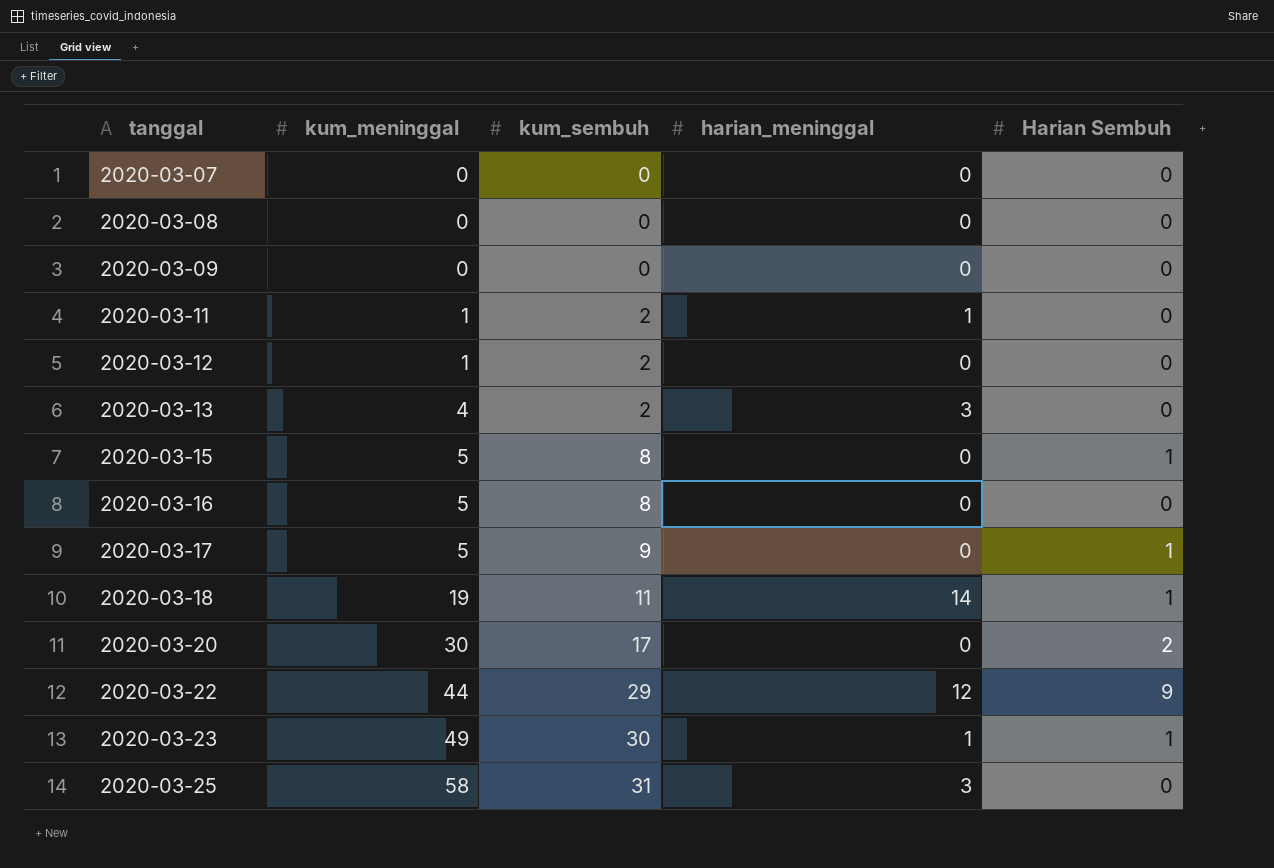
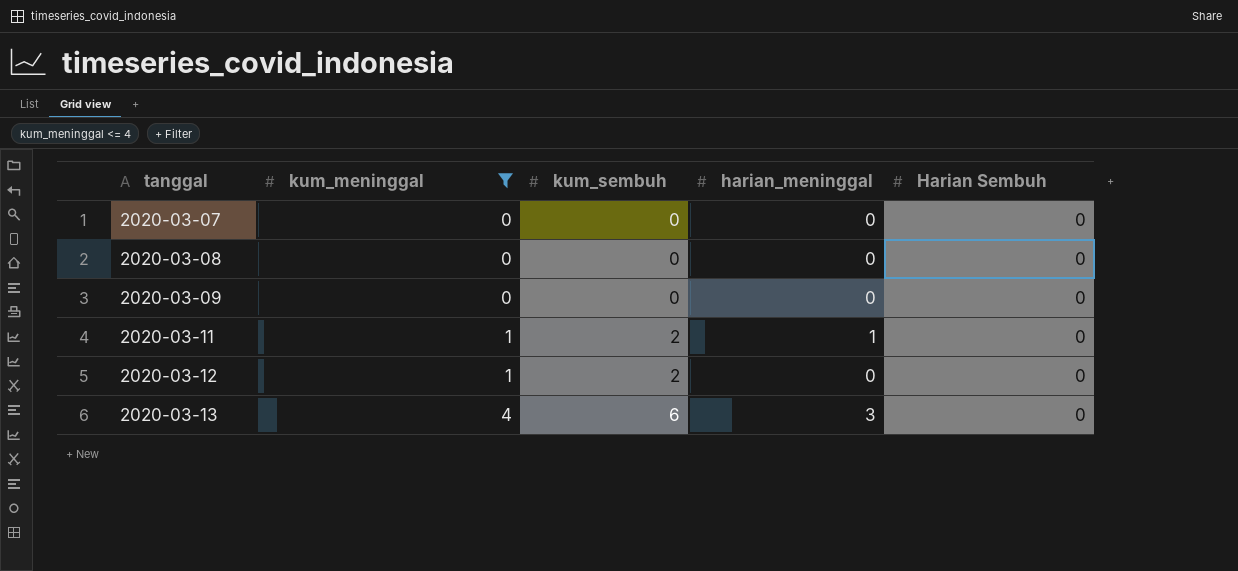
filter: none -> kum_meninggal <= 4
2020-03-13 | kum_sembuh: 2 -> 6

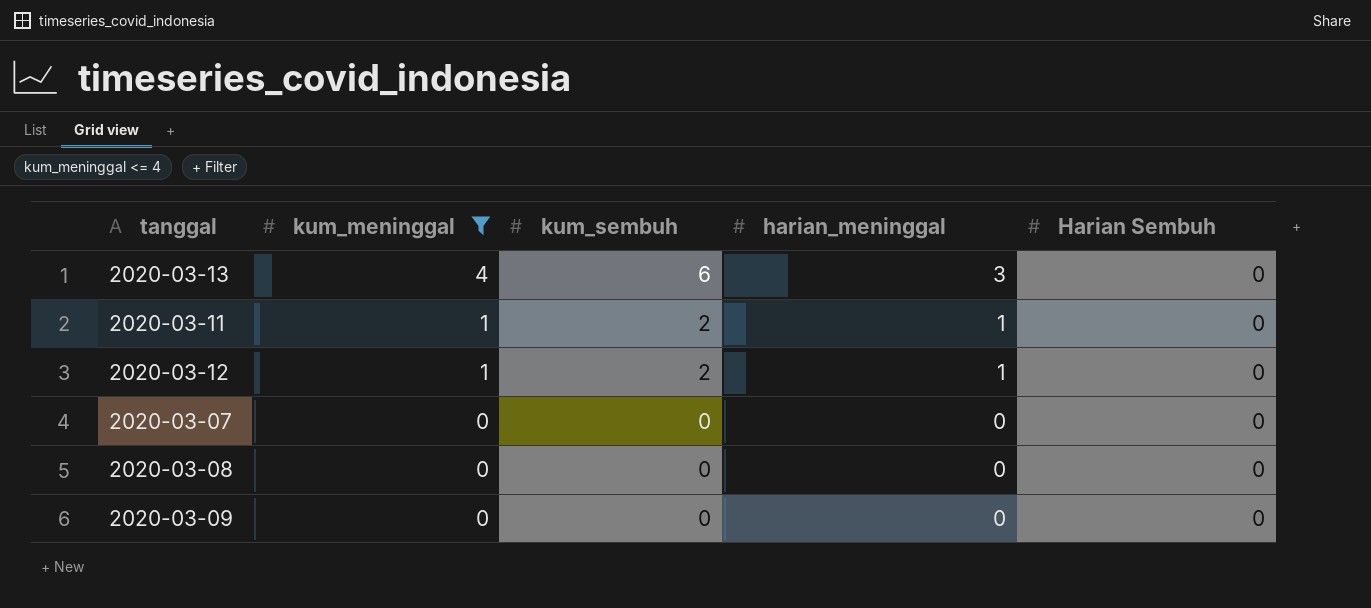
row order: tanggal ascending -> kum_meninggal descending
2020-03-12 | harian_meninggal: 0 -> 1

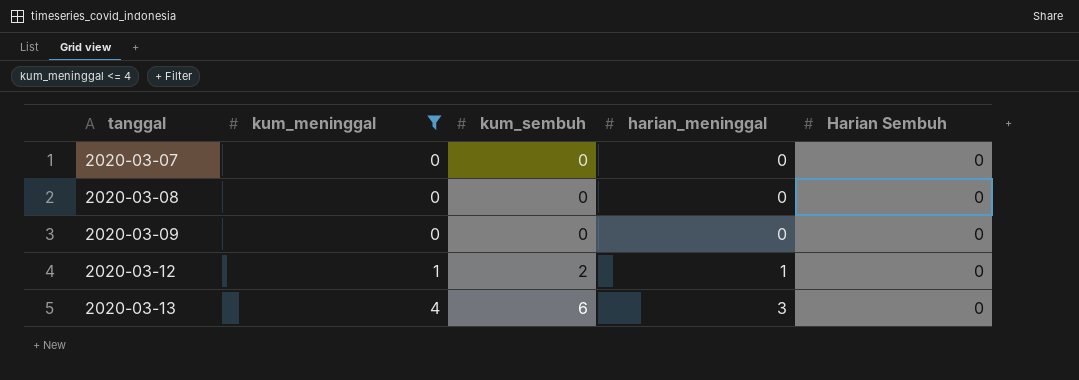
row order: kum_meninggal descending -> tanggal ascending
row 2020-03-11: 1 | 2 | 1 | 0 -> none

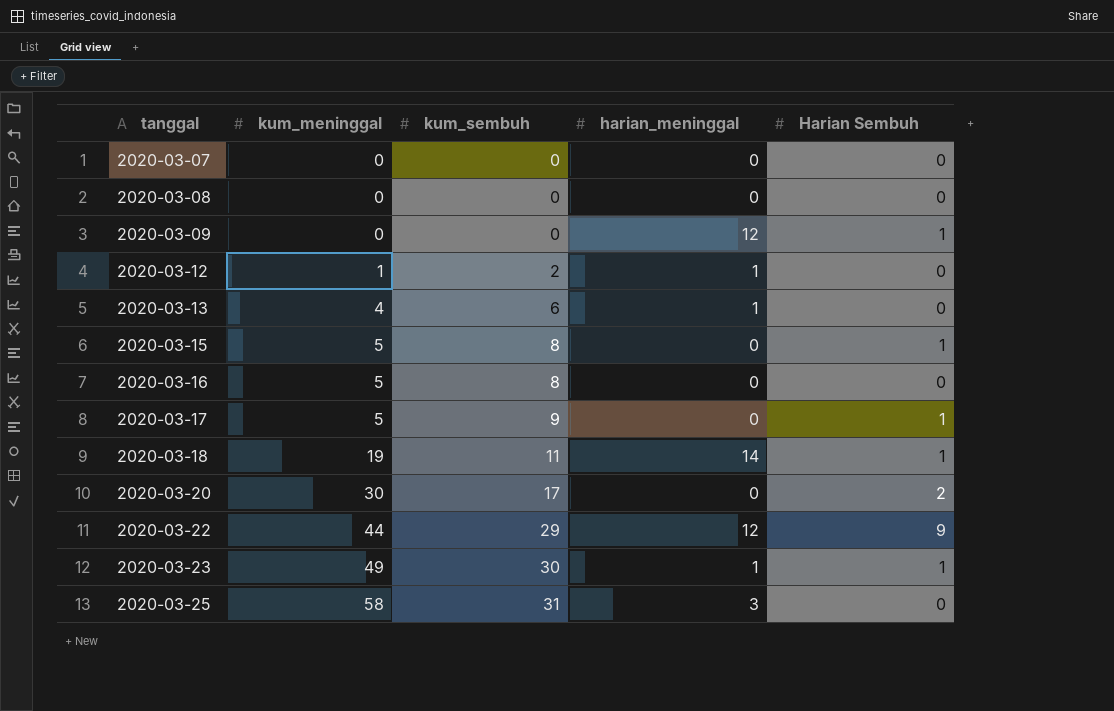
filter: kum_meninggal <= 4 -> none
2020-03-09 | harian_meninggal: 0 -> 12
2020-03-09 | Harian Sembuh: 0 -> 1
2020-03-13 | harian_meninggal: 3 -> 1

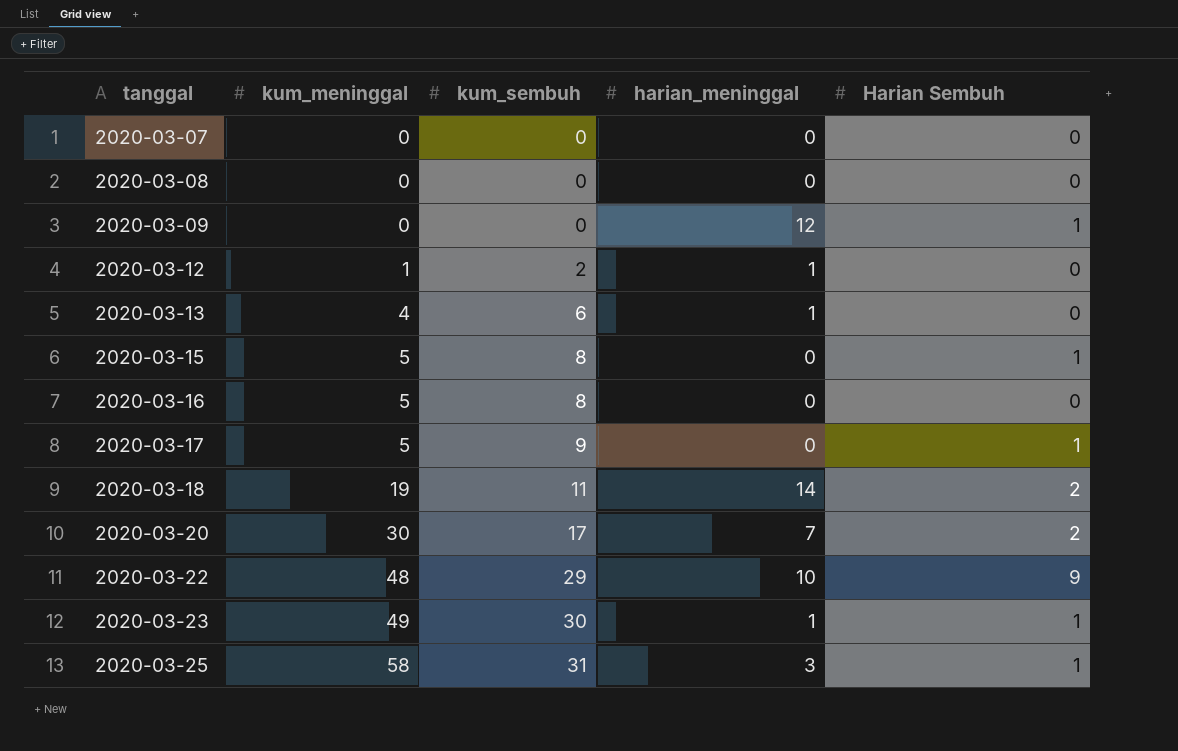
2020-03-18 | Harian Sembuh: 1 -> 2
2020-03-20 | harian_meninggal: 0 -> 7
2020-03-22 | kum_meninggal: 44 -> 48
2020-03-22 | harian_meninggal: 12 -> 10
2020-03-25 | Harian Sembuh: 0 -> 1

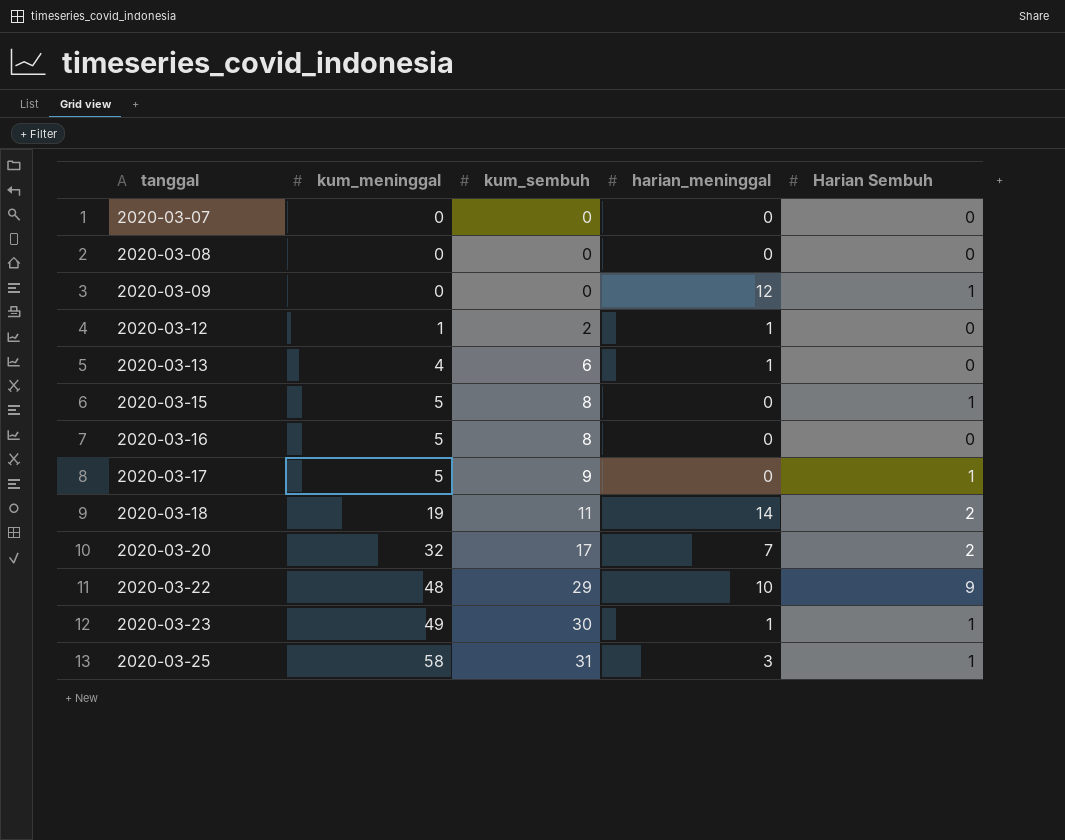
2020-03-20 | kum_meninggal: 30 -> 32

